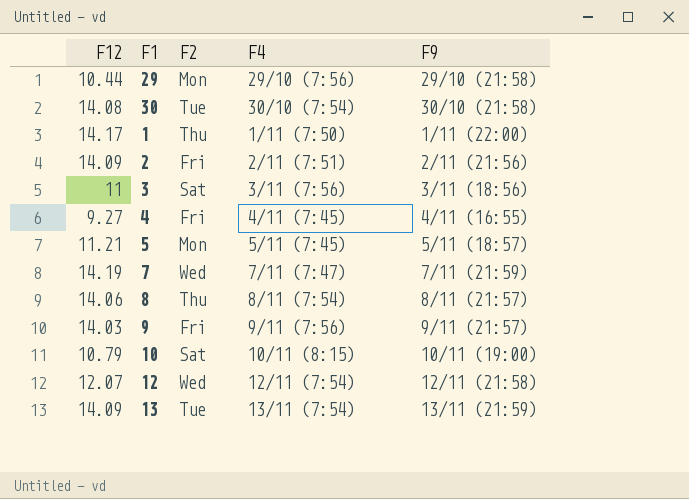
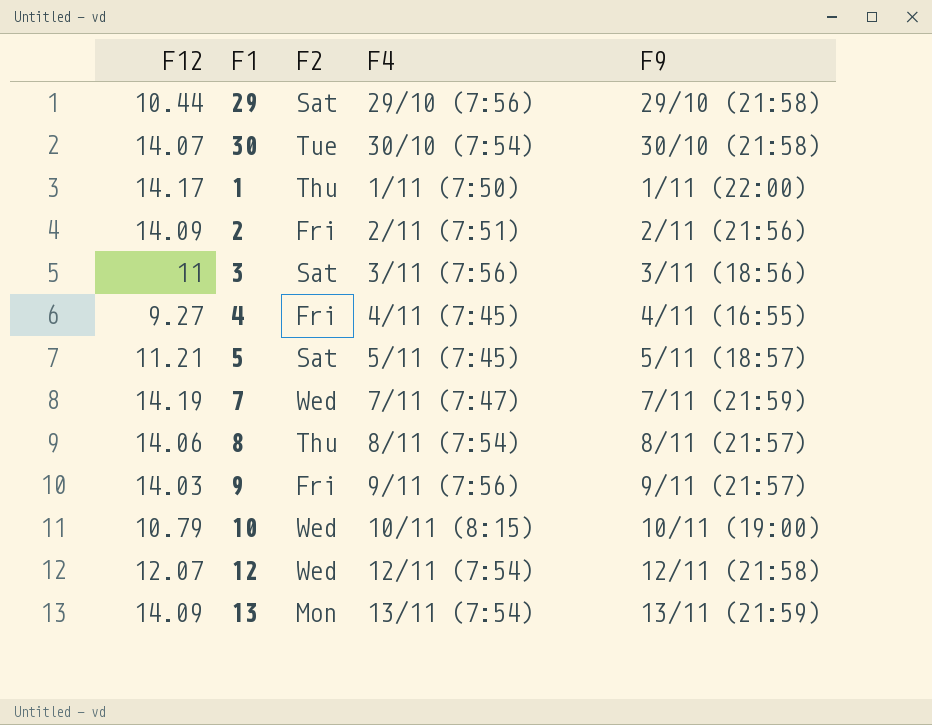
29 | F2: Mon -> Sat
30 | F12: 14.08 -> 14.07
5 | F2: Mon -> Sat
10 | F2: Sat -> Wed
13 | F2: Tue -> Mon

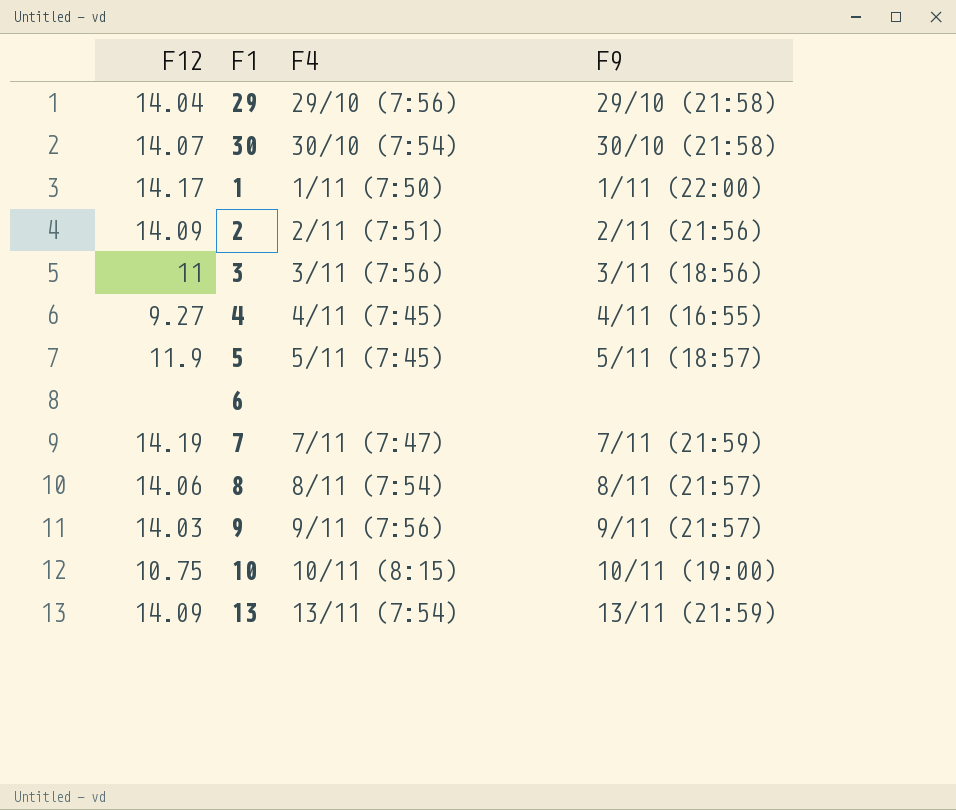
column F2 | position: 3 -> none
row 12: 12.07 | Wed | 12/11 (7:54) | 12/11 (21:58) -> none
29 | F12: 10.44 -> 14.04
5 | F12: 11.21 -> 11.9
row 6: none -> none | none | none
10 | F12: 10.79 -> 10.75

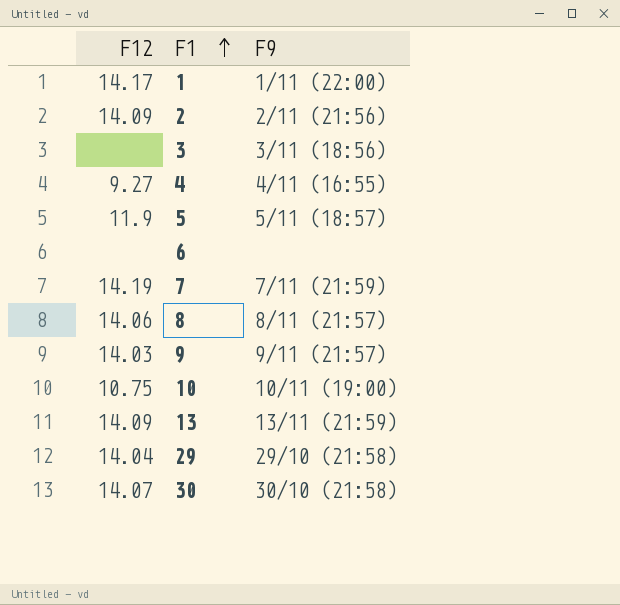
row order: none -> F1 ascending
column F4 | position: 3 -> none
3 | F12: 11 -> none

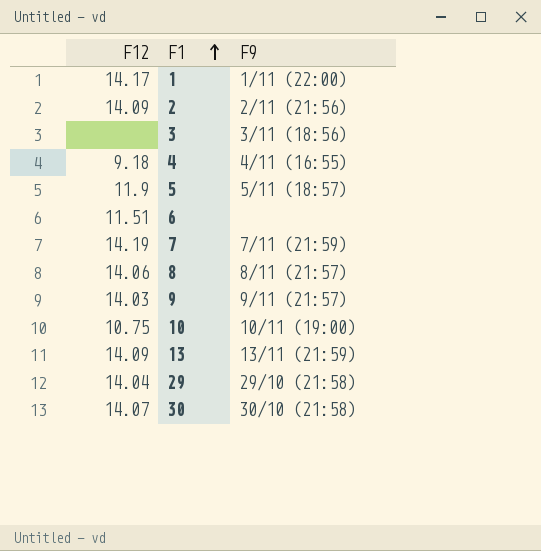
4 | F12: 9.27 -> 9.18
6 | F12: none -> 11.51

